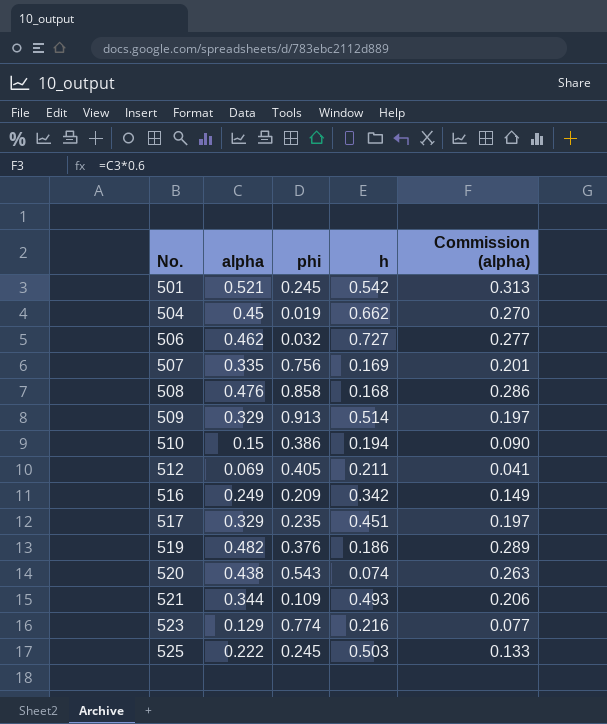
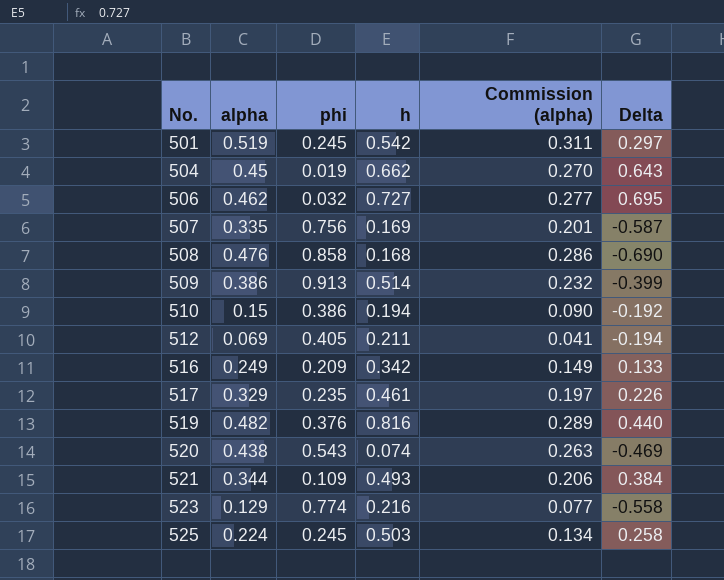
column Delta | formula: none -> [h] - [phi]
501 | alpha: 0.521 -> 0.519
501 | Commission (alpha): 0.313 -> 0.311
509 | alpha: 0.329 -> 0.386
509 | Commission (alpha): 0.197 -> 0.232
517 | h: 0.451 -> 0.461
519 | h: 0.186 -> 0.816
525 | alpha: 0.222 -> 0.224
525 | Commission (alpha): 0.133 -> 0.134

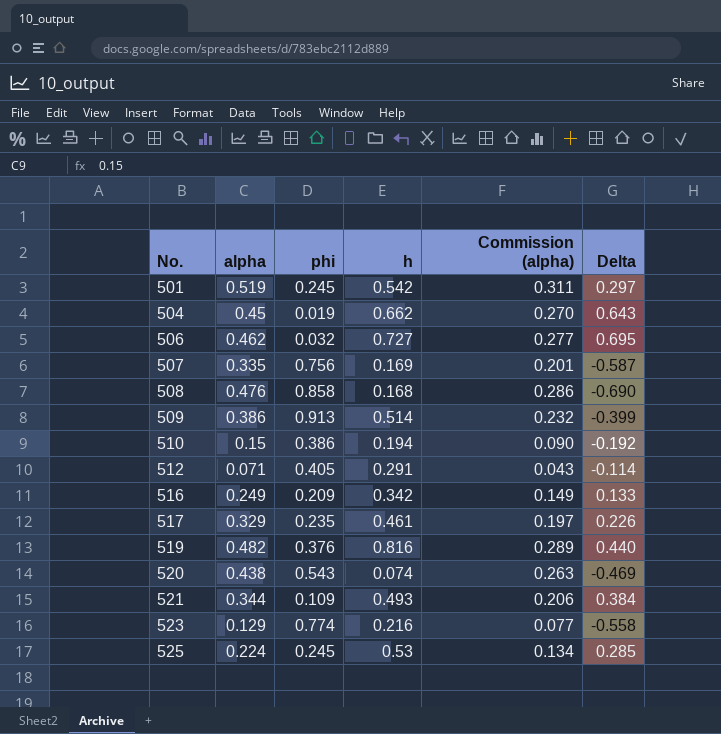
512 | alpha: 0.069 -> 0.071
512 | h: 0.211 -> 0.291
512 | Commission (alpha): 0.041 -> 0.043
512 | Delta: -0.194 -> -0.114
525 | h: 0.503 -> 0.53
525 | Delta: 0.258 -> 0.285

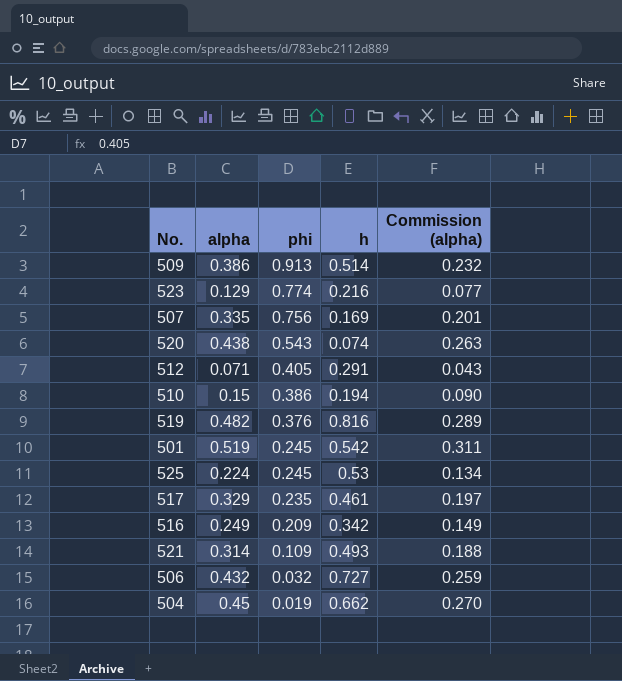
row order: No. ascending -> phi descending
column Delta | formula: [h] - [phi] -> none
row 508: 0.476 | 0.858 | 0.168 | 0.286 | -0.690 -> none
521 | alpha: 0.344 -> 0.314
521 | Commission (alpha): 0.206 -> 0.188
506 | alpha: 0.462 -> 0.432
506 | Commission (alpha): 0.277 -> 0.259

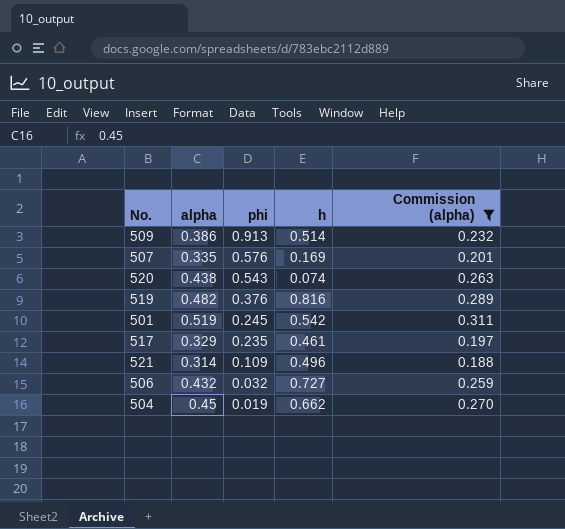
filter: none -> Commission (alpha) >= 0.188
507 | phi: 0.756 -> 0.576
521 | h: 0.493 -> 0.496

